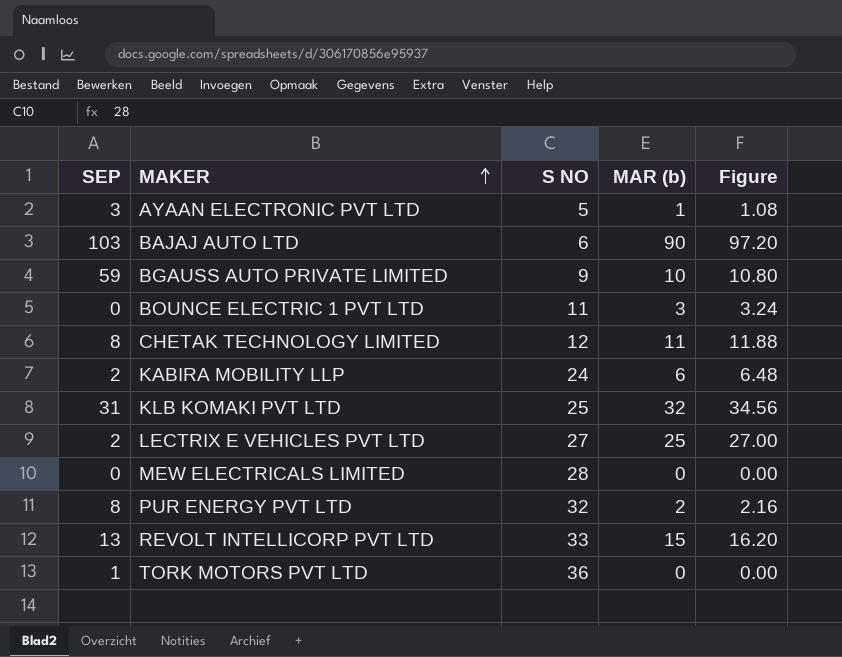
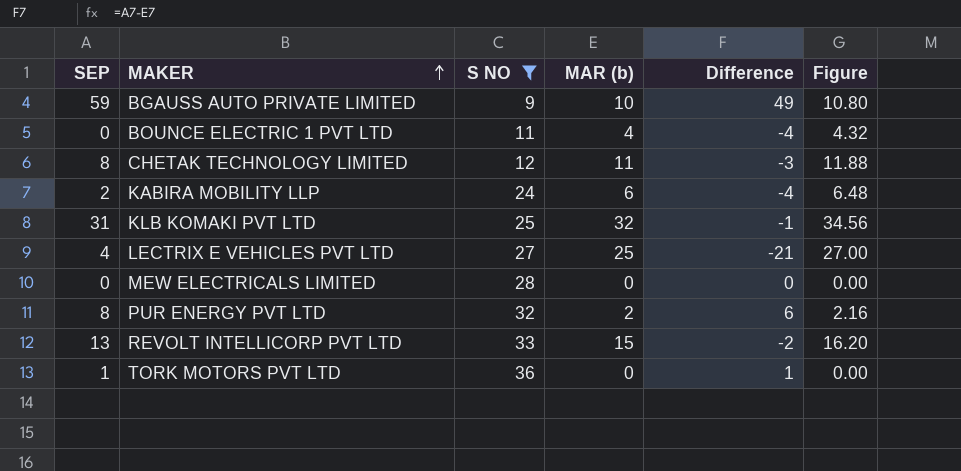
filter: none -> S NO >= 9
column Difference | formula: none -> [SEP] - [MAR (b)]
BOUNCE ELECTRIC 1 PVT LTD | MAR (b): 3 -> 4
BOUNCE ELECTRIC 1 PVT LTD | Figure: 3.24 -> 4.32
LECTRIX E VEHICLES PVT LTD | SEP: 2 -> 4

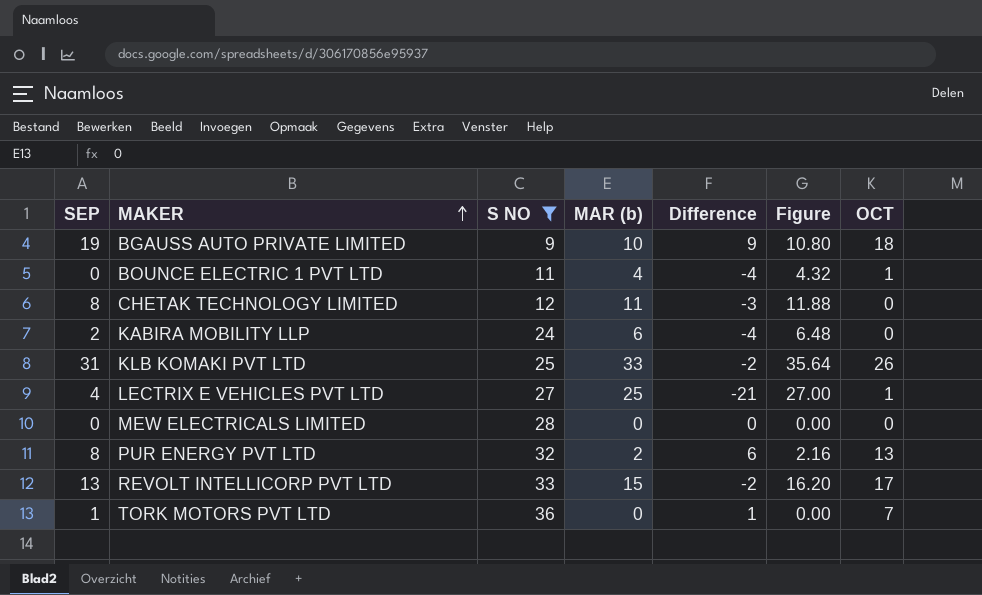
column OCT | position: none -> 7
BGAUSS AUTO PRIVATE LIMITED | SEP: 59 -> 19
BGAUSS AUTO PRIVATE LIMITED | Difference: 49 -> 9
KLB KOMAKI PVT LTD | MAR (b): 32 -> 33
KLB KOMAKI PVT LTD | Difference: -1 -> -2
KLB KOMAKI PVT LTD | Figure: 34.56 -> 35.64

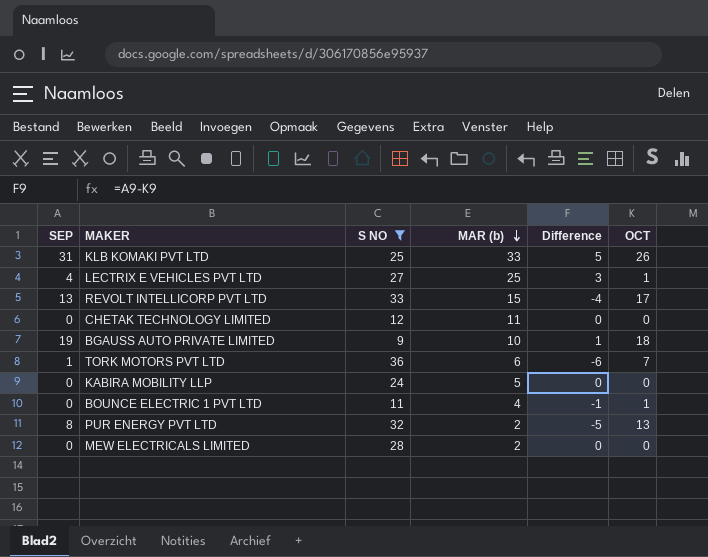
row order: MAKER ascending -> MAR (b) descending
column Figure | formula: [MAR (b)] * 1.08 -> none
column Difference | formula: [SEP] - [MAR (b)] -> [SEP] - [OCT]
CHETAK TECHNOLOGY LIMITED | SEP: 8 -> 0
TORK MOTORS PVT LTD | MAR (b): 0 -> 6
KABIRA MOBILITY LLP | SEP: 2 -> 0
KABIRA MOBILITY LLP | MAR (b): 6 -> 5
MEW ELECTRICALS LIMITED | MAR (b): 0 -> 2

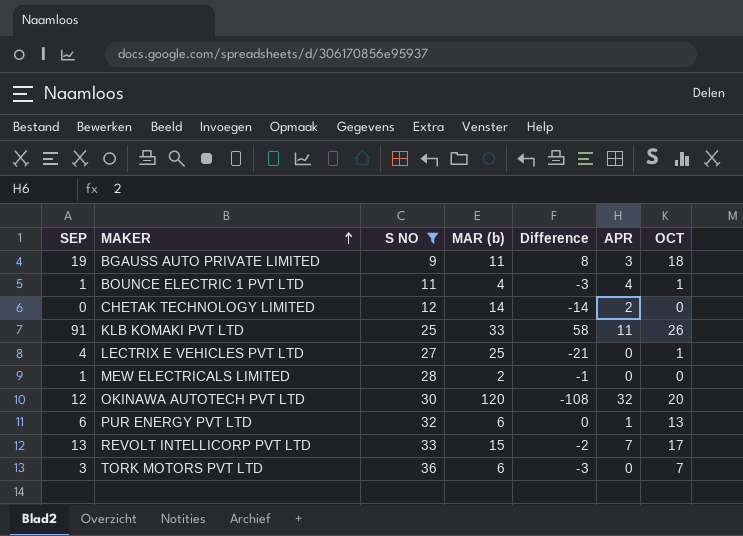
row order: MAR (b) descending -> MAKER ascending
column Difference | formula: [SEP] - [OCT] -> [SEP] - [MAR (b)]
column APR | position: none -> 6
row KABIRA MOBILITY LLP: 0 | 24 | 5 | 0 | 0 -> none
BGAUSS AUTO PRIVATE LIMITED | MAR (b): 10 -> 11
BOUNCE ELECTRIC 1 PVT LTD | SEP: 0 -> 1
CHETAK TECHNOLOGY LIMITED | MAR (b): 11 -> 14
KLB KOMAKI PVT LTD | SEP: 31 -> 91
MEW ELECTRICALS LIMITED | SEP: 0 -> 1
row OKINAWA AUTOTECH PVT LTD: none -> 12 | 30 | 120 | -108 | 32 | 20
PUR ENERGY PVT LTD | SEP: 8 -> 6
PUR ENERGY PVT LTD | MAR (b): 2 -> 6
TORK MOTORS PVT LTD | SEP: 1 -> 3

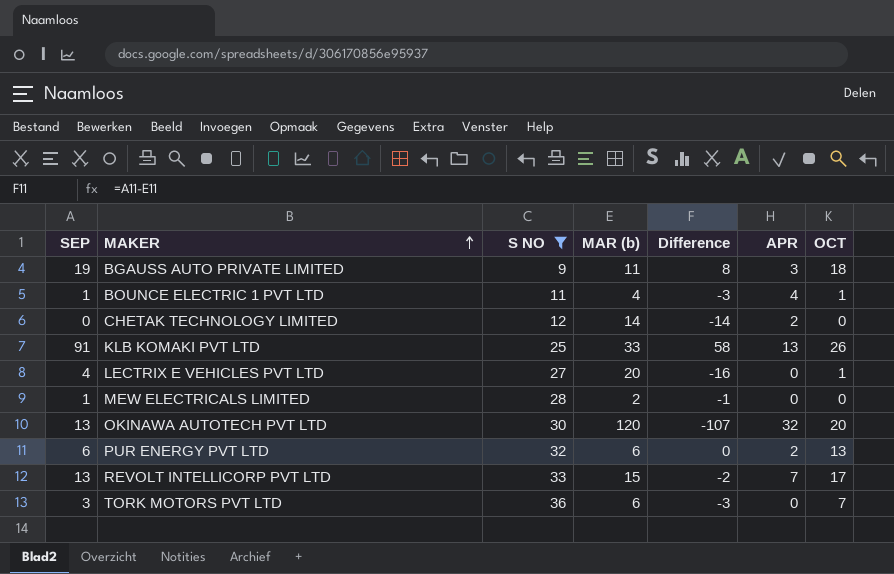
KLB KOMAKI PVT LTD | APR: 11 -> 13
LECTRIX E VEHICLES PVT LTD | MAR (b): 25 -> 20
LECTRIX E VEHICLES PVT LTD | Difference: -21 -> -16
OKINAWA AUTOTECH PVT LTD | SEP: 12 -> 13
OKINAWA AUTOTECH PVT LTD | Difference: -108 -> -107
PUR ENERGY PVT LTD | APR: 1 -> 2

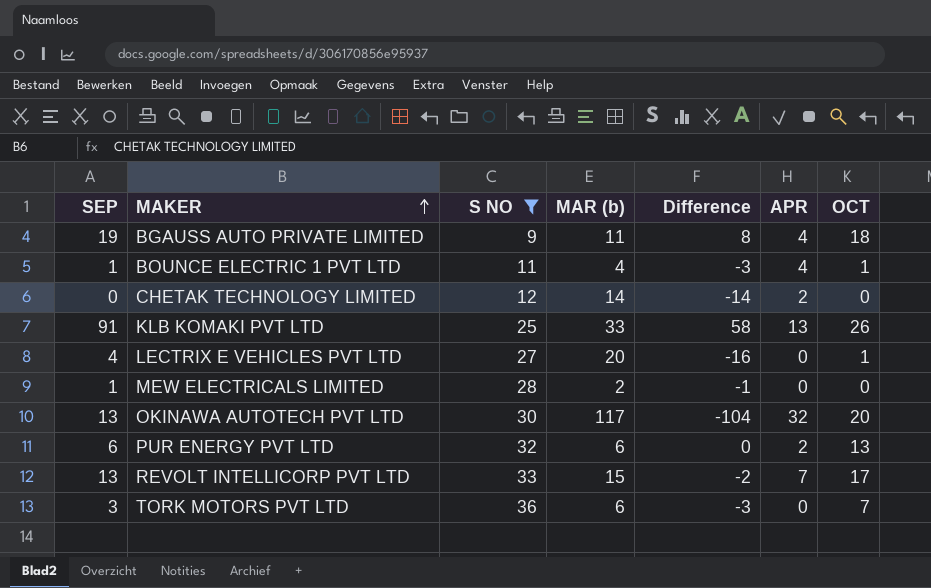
BGAUSS AUTO PRIVATE LIMITED | APR: 3 -> 4
OKINAWA AUTOTECH PVT LTD | MAR (b): 120 -> 117
OKINAWA AUTOTECH PVT LTD | Difference: -107 -> -104

